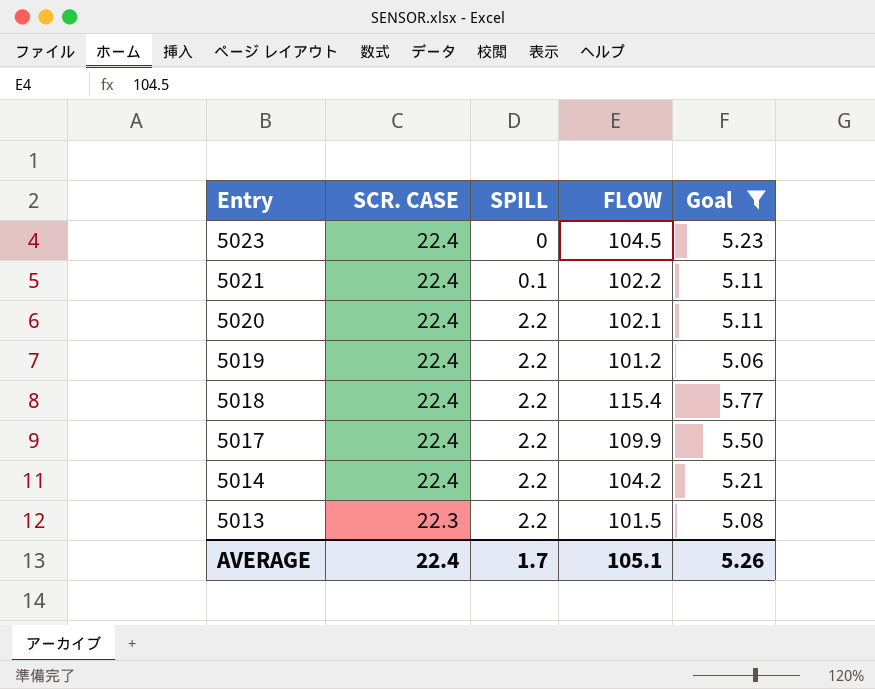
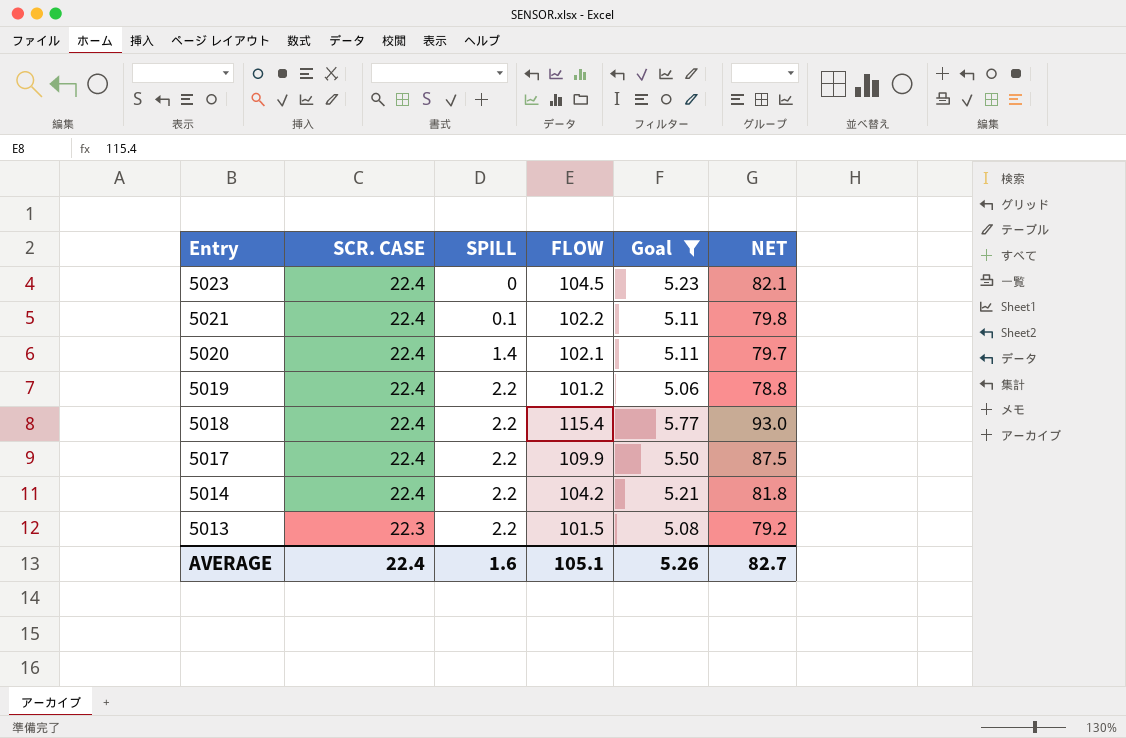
column NET | formula: none -> [FLOW] - [SCR. CASE]
5020 | SPILL: 2.2 -> 1.4
AVERAGE | SPILL: 1.7 -> 1.6

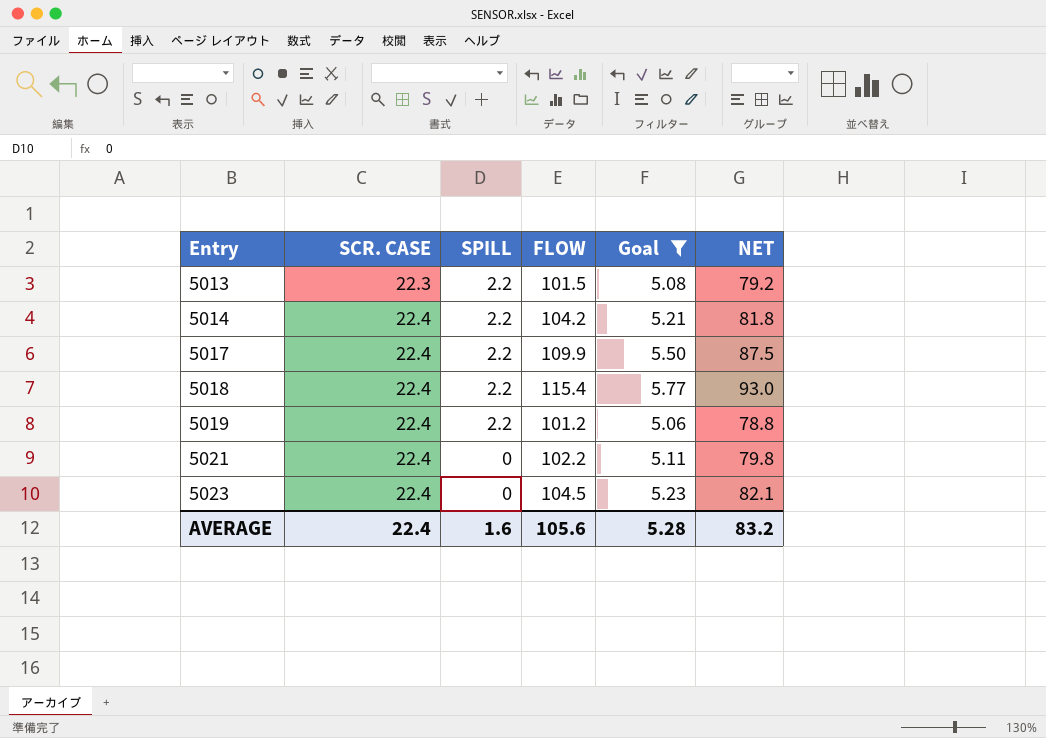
row order: Entry descending -> Entry ascending
row 5020: 22.4 | 1.4 | 102.1 | 5.11 | 79.7 -> none
5021 | SPILL: 0.1 -> 0
AVERAGE | FLOW: 105.1 -> 105.6
AVERAGE | Goal: 5.26 -> 5.28
AVERAGE | NET: 82.7 -> 83.2

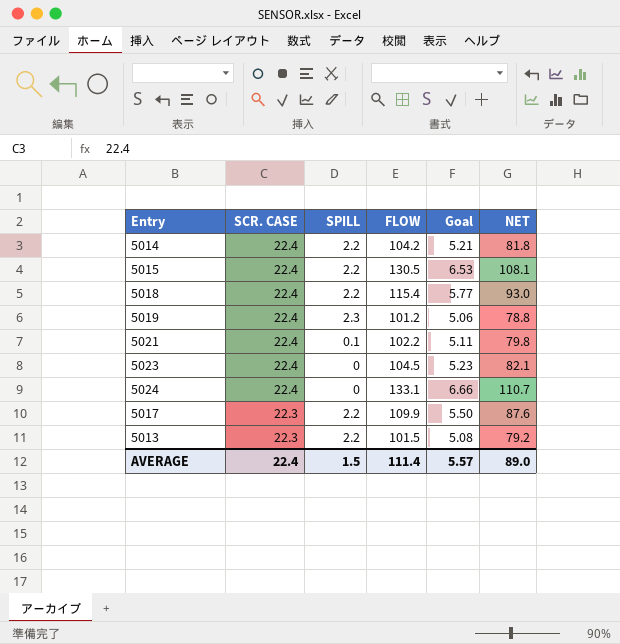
filter: Goal <= 5.77 -> none
row order: Entry ascending -> SCR. CASE descending
5019 | SPILL: 2.2 -> 2.3
5021 | SPILL: 0 -> 0.1
5017 | SCR. CASE: 22.4 -> 22.3
5017 | NET: 87.5 -> 87.6
AVERAGE | SPILL: 1.6 -> 1.5
AVERAGE | FLOW: 105.6 -> 111.4
AVERAGE | Goal: 5.28 -> 5.57
AVERAGE | NET: 83.2 -> 89.0

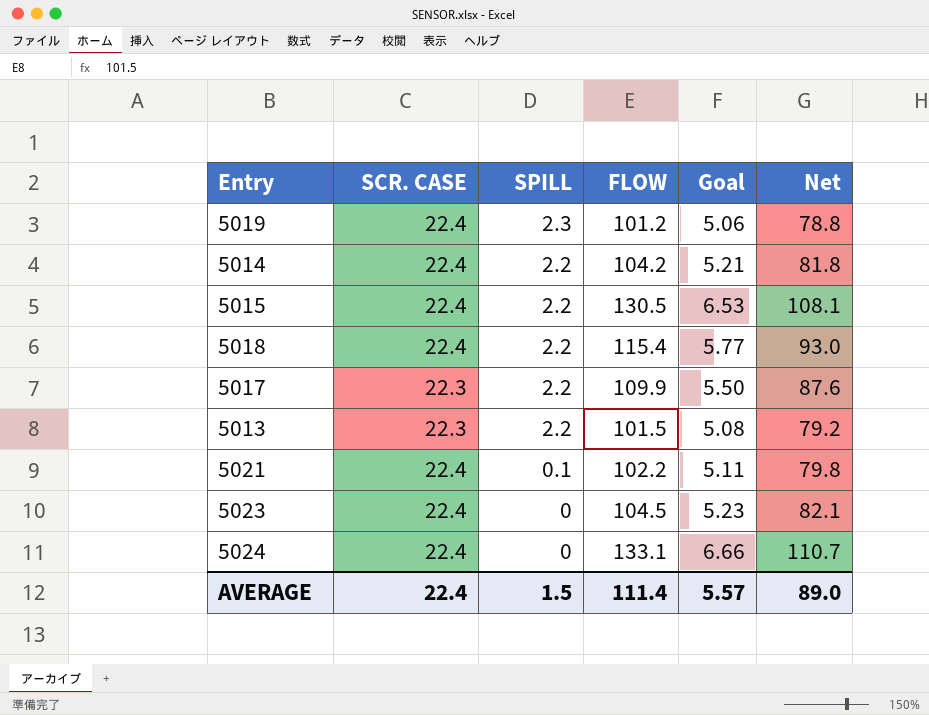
row order: SCR. CASE descending -> SPILL descending
column name: NET -> Net

